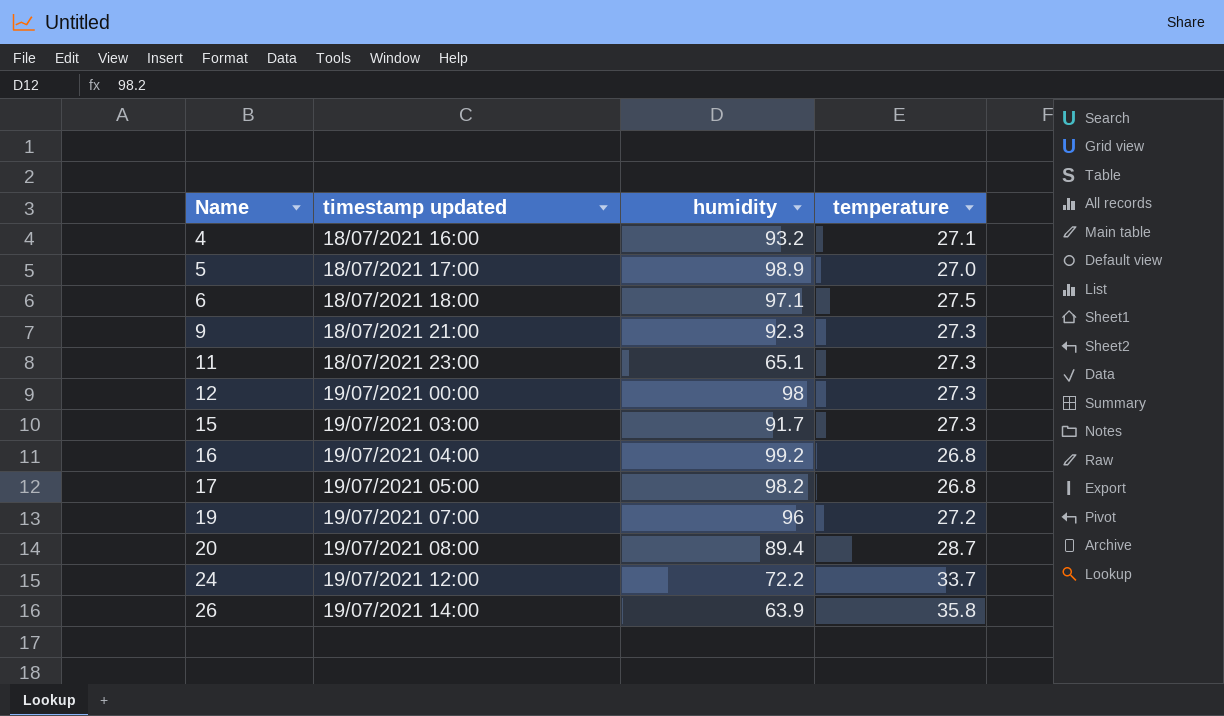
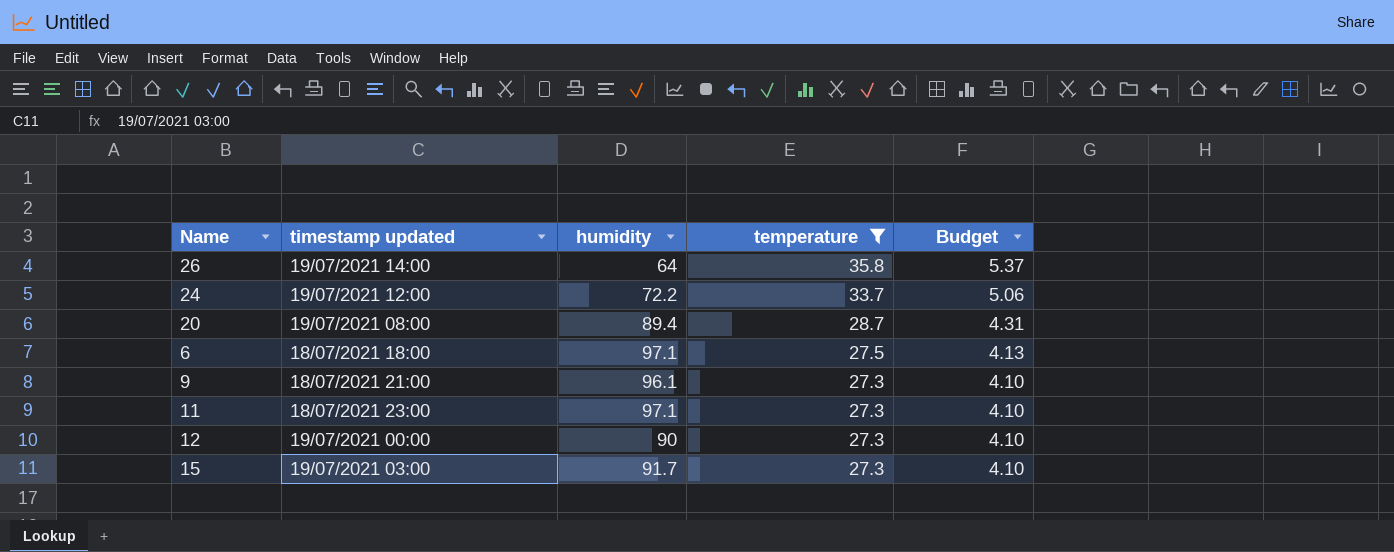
filter: none -> temperature >= 27.3
row order: Name ascending -> temperature descending
column Budget | formula: none -> [temperature] * 0.15
26 | humidity: 63.9 -> 64
9 | humidity: 92.3 -> 96.1
11 | humidity: 65.1 -> 97.1
12 | humidity: 98 -> 90

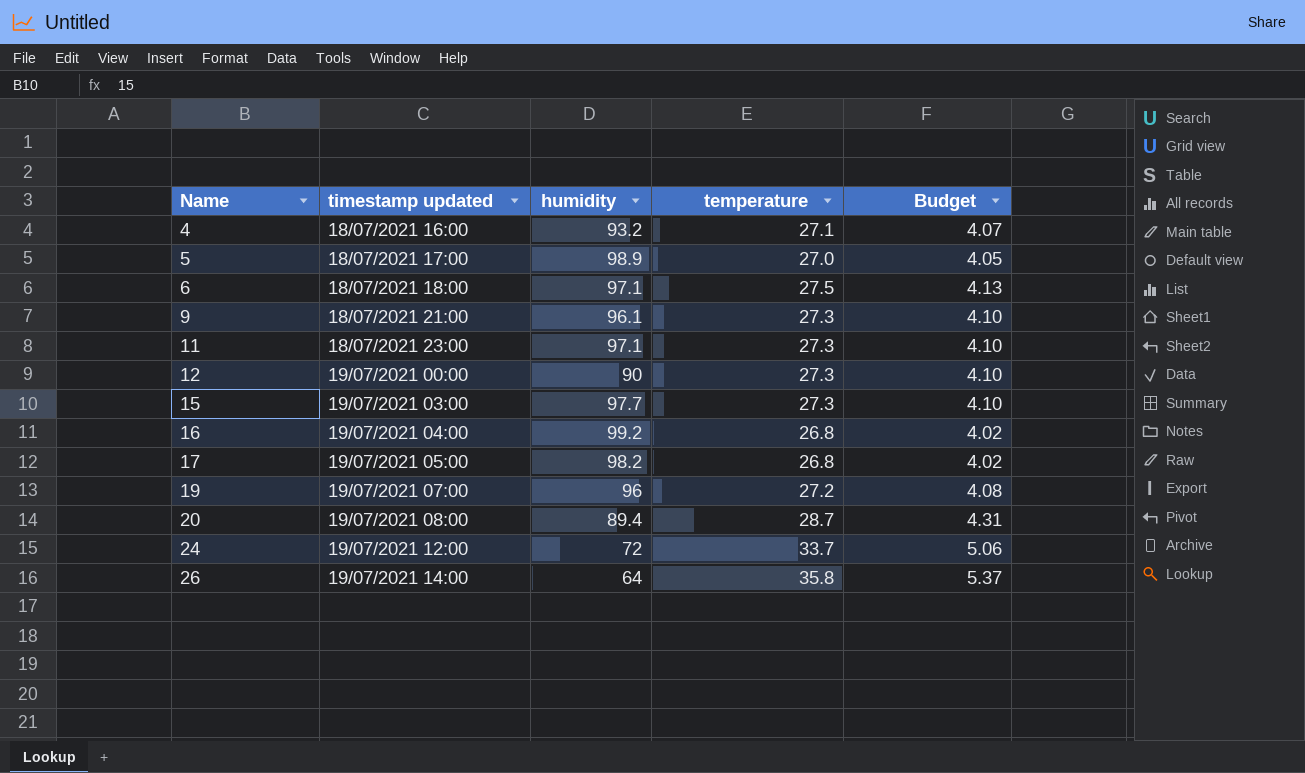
filter: temperature >= 27.3 -> none
row order: temperature descending -> Name ascending
15 | humidity: 91.7 -> 97.7
24 | humidity: 72.2 -> 72

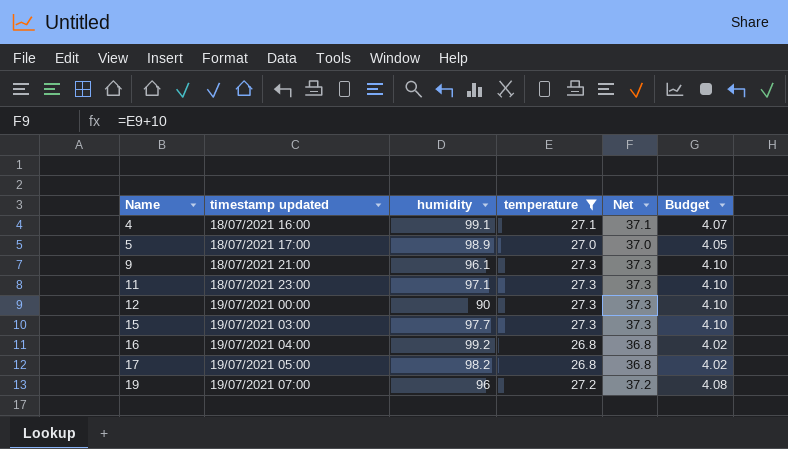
filter: none -> temperature <= 27.3
column Net | formula: none -> [temperature] + 10
4 | humidity: 93.2 -> 99.1

